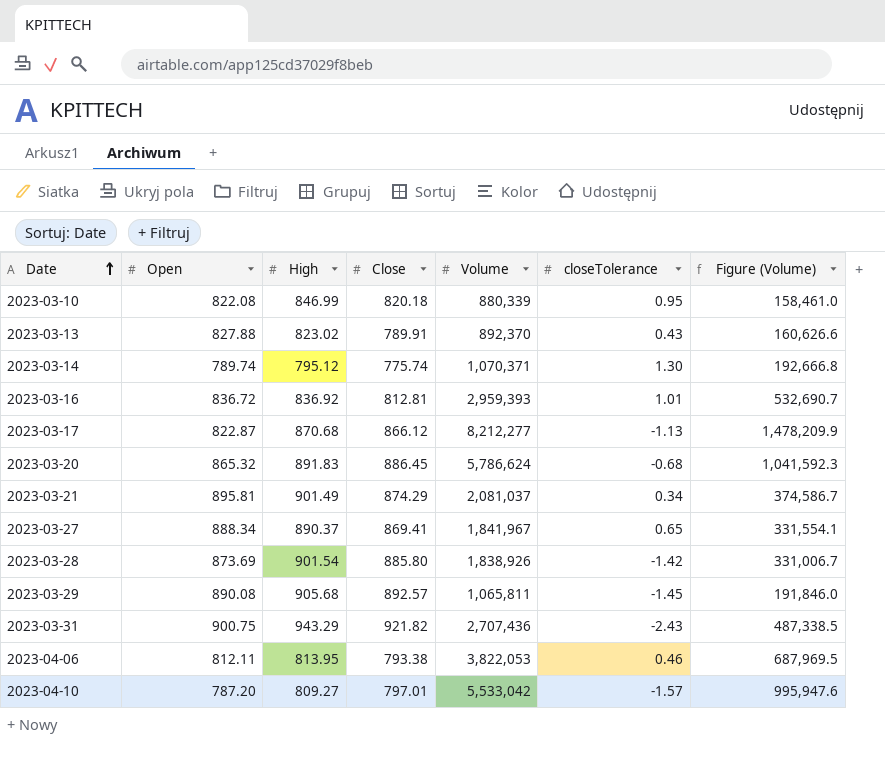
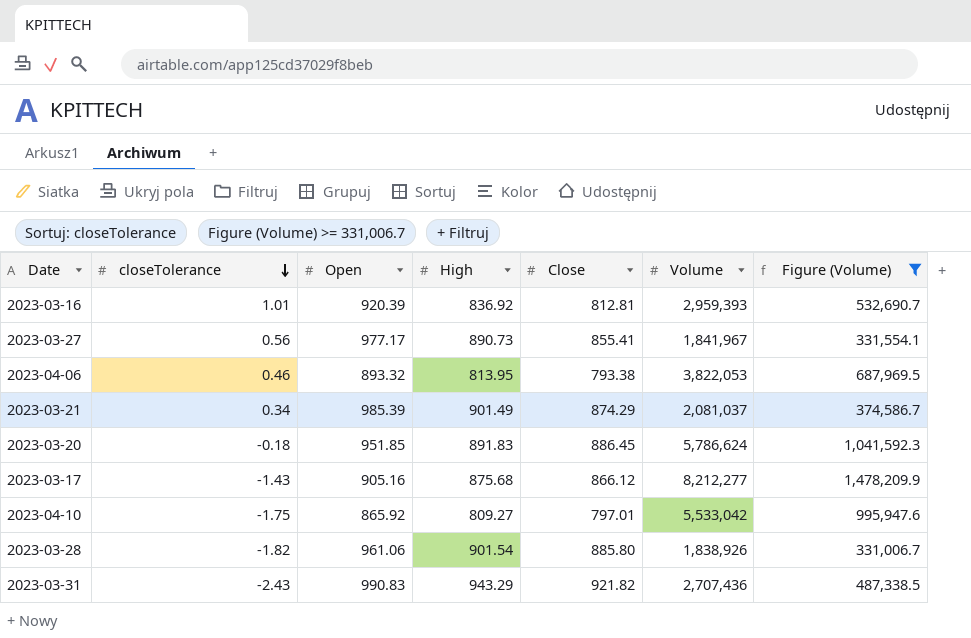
filter: none -> Figure (Volume) >= 331,006.7
row order: Date ascending -> closeTolerance descending
column closeTolerance | position: 6 -> 2
2023-03-16 | Open: 836.72 -> 920.39
2023-03-27 | closeTolerance: 0.65 -> 0.56
2023-03-27 | Open: 888.34 -> 977.17
2023-03-27 | High: 890.37 -> 890.73
2023-03-27 | Close: 869.41 -> 855.41
2023-04-06 | Open: 812.11 -> 893.32
2023-03-21 | Open: 895.81 -> 985.39
2023-03-20 | closeTolerance: -0.68 -> -0.18
2023-03-20 | Open: 865.32 -> 951.85
2023-03-17 | closeTolerance: -1.13 -> -1.43
2023-03-17 | Open: 822.87 -> 905.16
2023-03-17 | High: 870.68 -> 875.68
2023-04-10 | closeTolerance: -1.57 -> -1.75
2023-04-10 | Open: 787.20 -> 865.92
2023-03-28 | closeTolerance: -1.42 -> -1.82
2023-03-28 | Open: 873.69 -> 961.06
2023-03-31 | Open: 900.75 -> 990.83

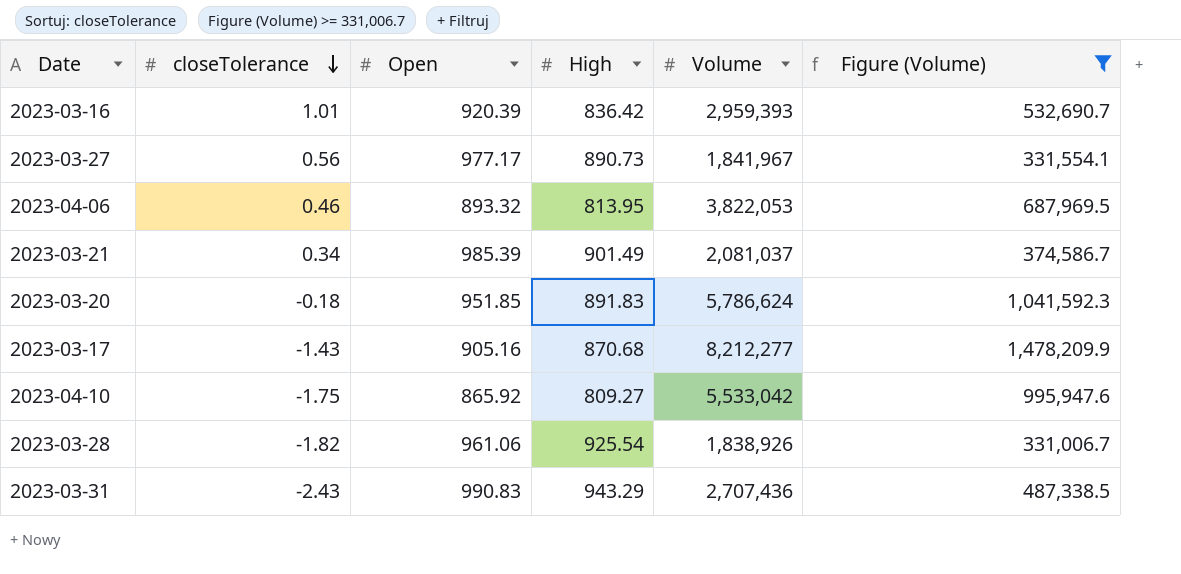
column Close | position: 5 -> none
2023-03-16 | High: 836.92 -> 836.42
2023-03-17 | High: 875.68 -> 870.68
2023-03-28 | High: 901.54 -> 925.54

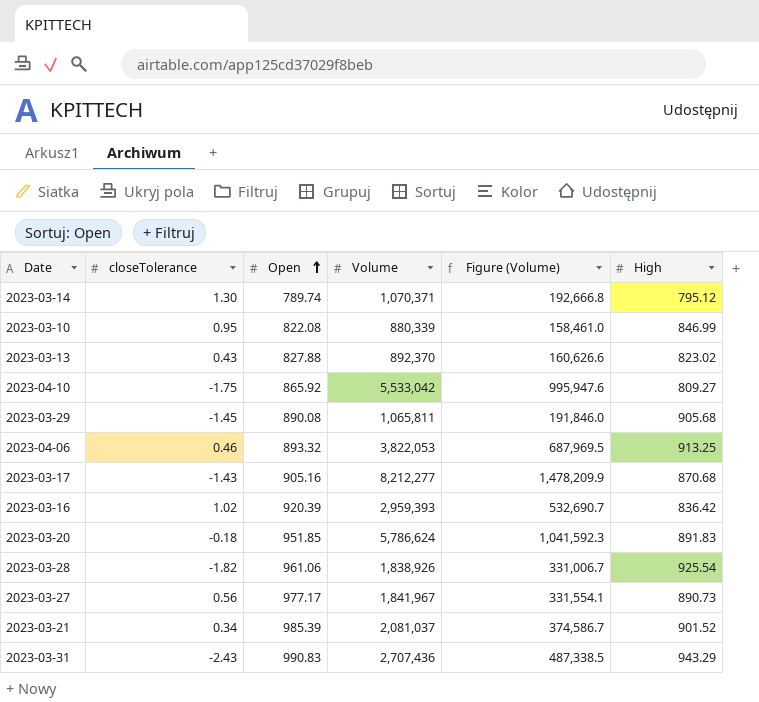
filter: Figure (Volume) >= 331,006.7 -> none
row order: closeTolerance descending -> Open ascending
column High | position: 4 -> 6
2023-04-06 | High: 813.95 -> 913.25
2023-03-16 | closeTolerance: 1.01 -> 1.02
2023-03-21 | High: 901.49 -> 901.52

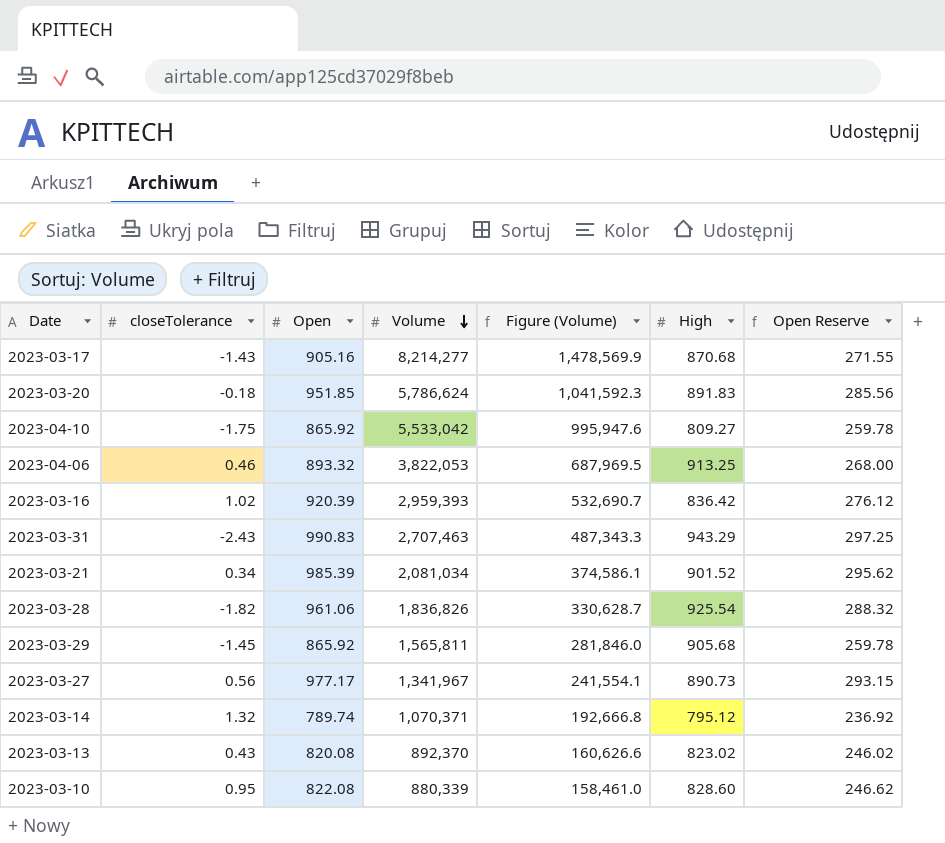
row order: Open ascending -> Volume descending
column Open Reserve | formula: none -> [Open] * 0.3
2023-03-17 | Volume: 8,212,277 -> 8,214,277
2023-03-17 | Figure (Volume): 1,478,209.9 -> 1,478,569.9
2023-03-31 | Volume: 2,707,436 -> 2,707,463
2023-03-31 | Figure (Volume): 487,338.5 -> 487,343.3
2023-03-21 | Volume: 2,081,037 -> 2,081,034
2023-03-21 | Figure (Volume): 374,586.7 -> 374,586.1
2023-03-28 | Volume: 1,838,926 -> 1,836,826
2023-03-28 | Figure (Volume): 331,006.7 -> 330,628.7
2023-03-29 | Open: 890.08 -> 865.92
2023-03-29 | Volume: 1,065,811 -> 1,565,811
2023-03-29 | Figure (Volume): 191,846.0 -> 281,846.0
2023-03-27 | Volume: 1,841,967 -> 1,341,967
2023-03-27 | Figure (Volume): 331,554.1 -> 241,554.1
2023-03-14 | closeTolerance: 1.30 -> 1.32
2023-03-13 | Open: 827.88 -> 820.08
2023-03-10 | High: 846.99 -> 828.60

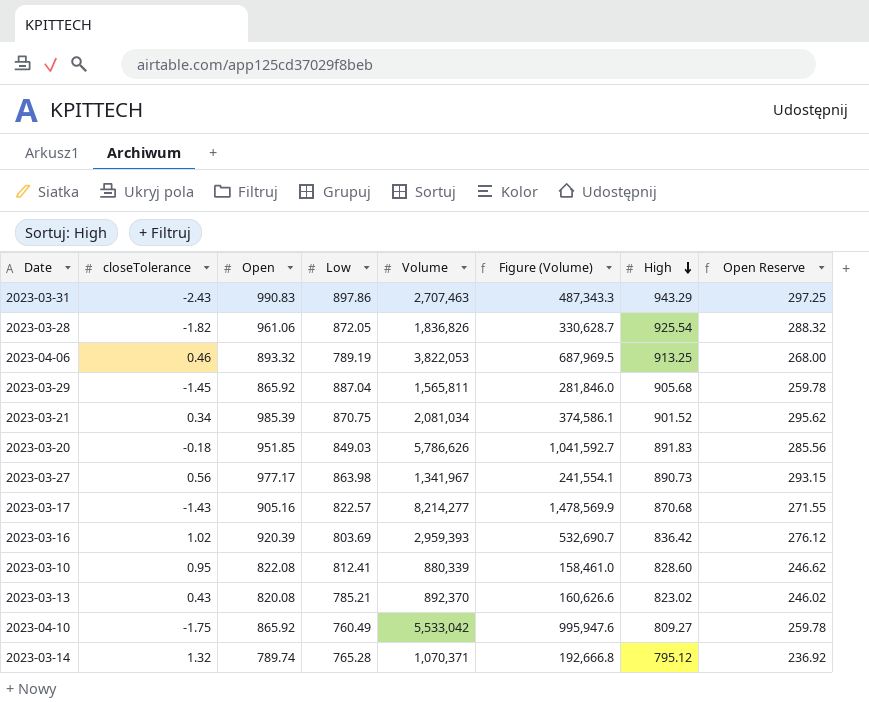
row order: Volume descending -> High descending
column Low | position: none -> 4
2023-03-20 | Volume: 5,786,624 -> 5,786,626
2023-03-20 | Figure (Volume): 1,041,592.3 -> 1,041,592.7

